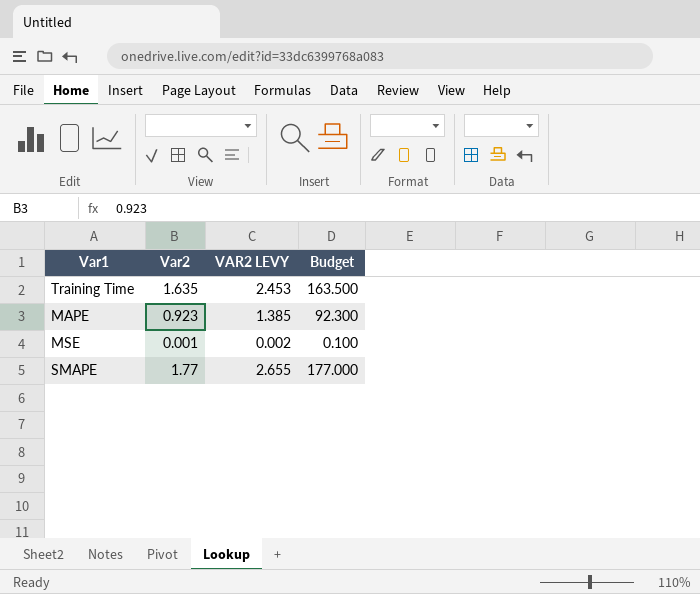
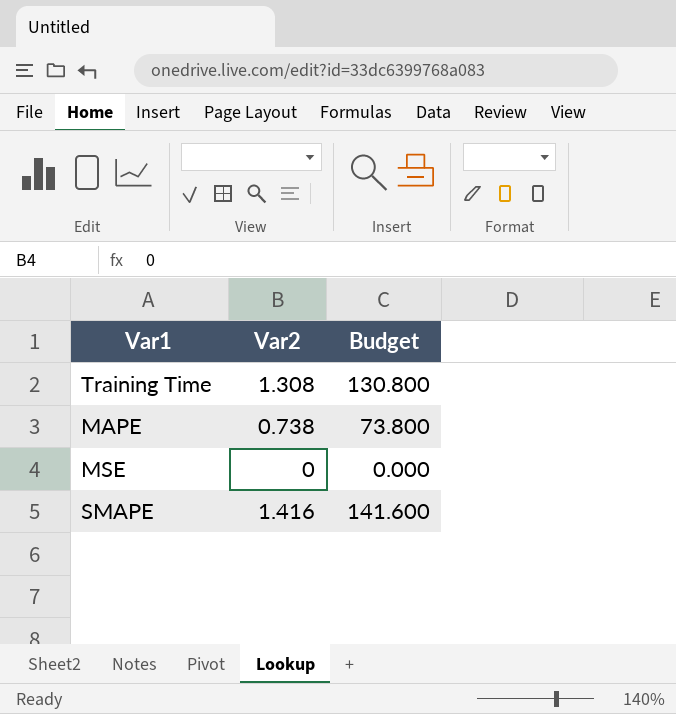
column VAR2 LEVY | formula: [Var2] * 1.5 -> none
Training Time | Var2: 1.635 -> 1.308
Training Time | Budget: 163.500 -> 130.800
MAPE | Var2: 0.923 -> 0.738
MAPE | Budget: 92.300 -> 73.800
MSE | Var2: 0.001 -> 0
MSE | Budget: 0.100 -> 0.000
SMAPE | Var2: 1.77 -> 1.416
SMAPE | Budget: 177.000 -> 141.600

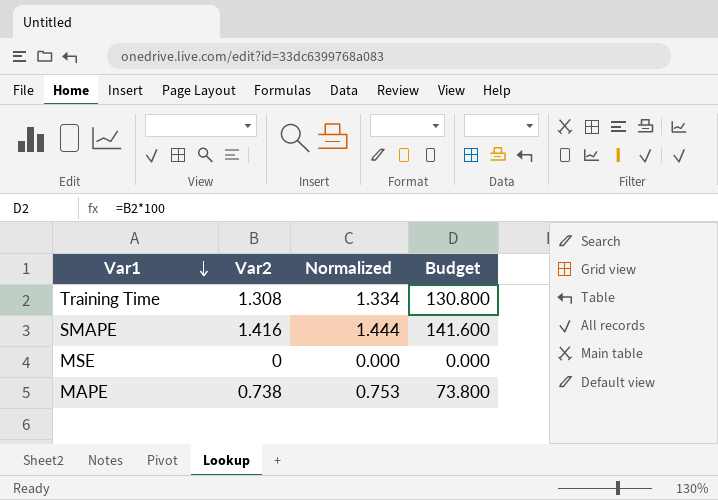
row order: none -> Var1 descending
column Normalized | formula: none -> [Var2] * 1.02

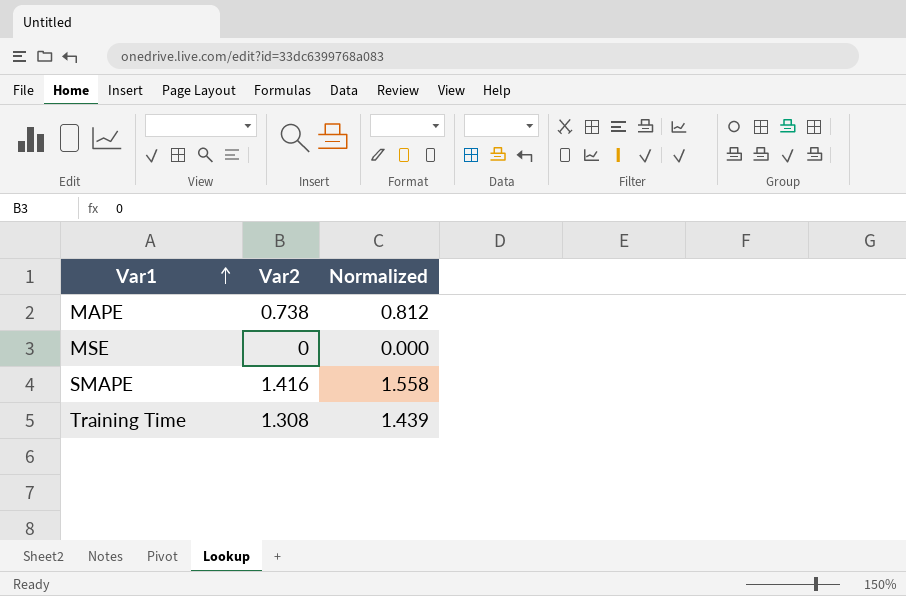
row order: Var1 descending -> Var1 ascending
column Budget | formula: [Var2] * 100 -> none
column Normalized | formula: [Var2] * 1.02 -> [Var2] * 1.1

